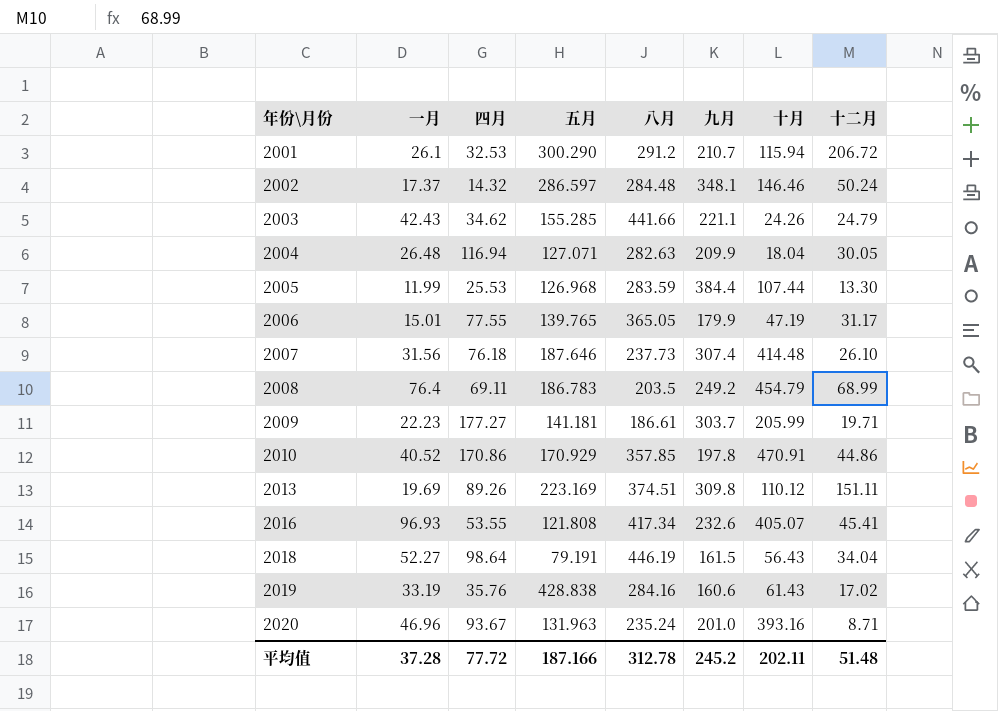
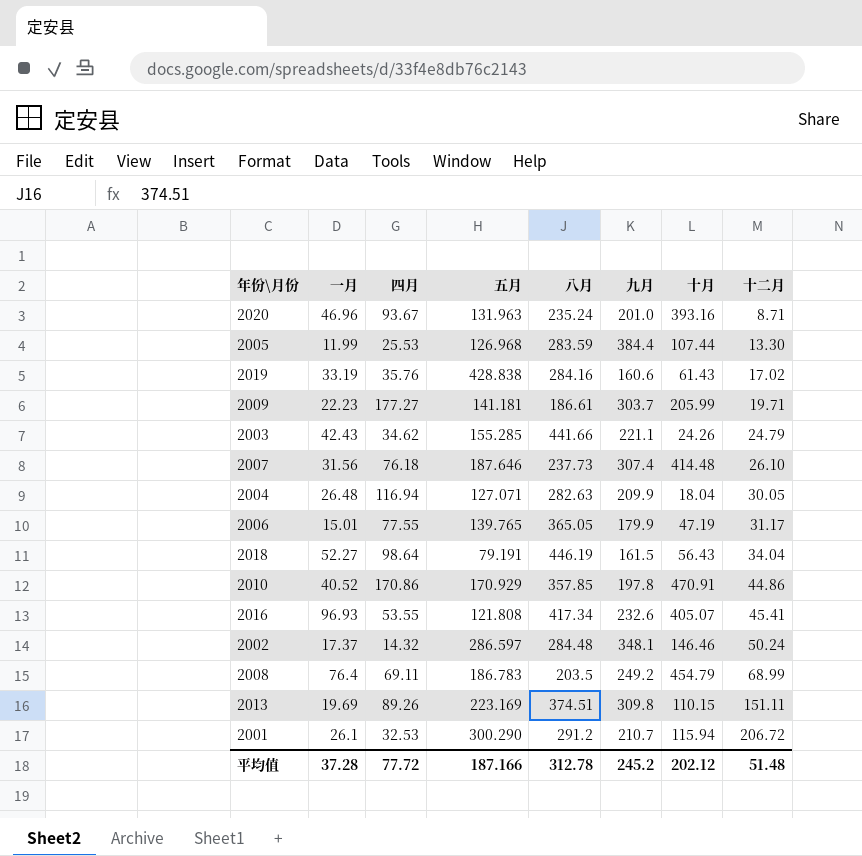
row order: 年份\月份 ascending -> 十二月 ascending
2013 | 十月: 110.12 -> 110.15
平均值 | 十月: 202.11 -> 202.12

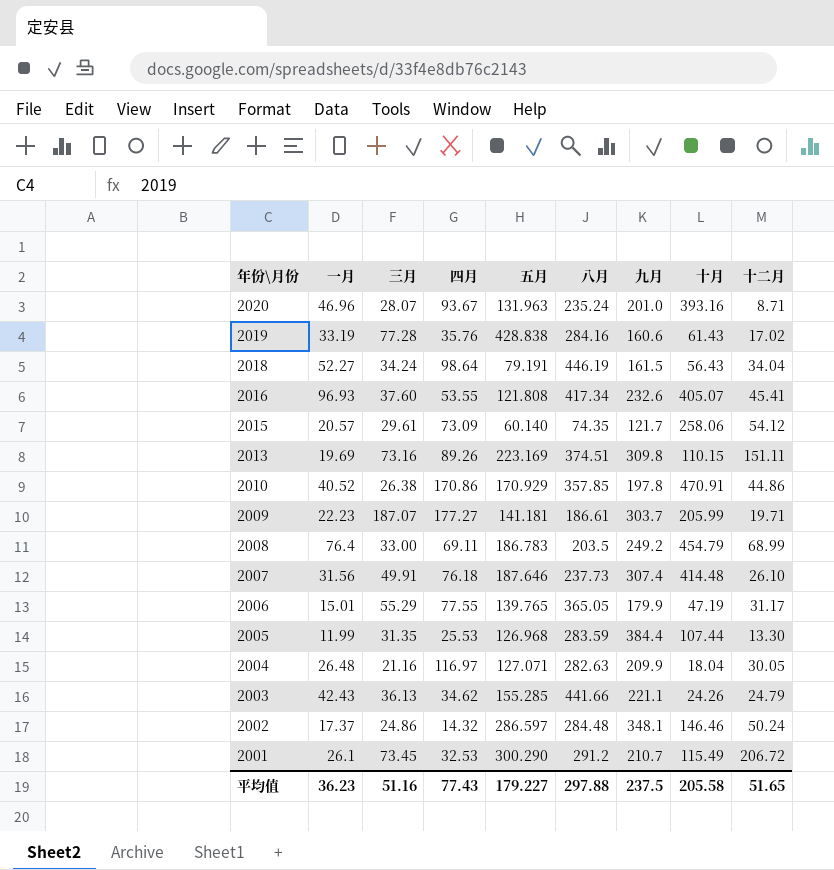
row order: 十二月 ascending -> 年份\月份 descending
column 三月 | position: none -> 3
row 2015: none -> 20.57 | 29.61 | 73.09 | 60.140 | 74.35 | 121.7 | 258.06 | 54.12
2004 | 四月: 116.94 -> 116.97
2001 | 十月: 115.94 -> 115.49
平均值 | 一月: 37.28 -> 36.23
平均值 | 四月: 77.72 -> 77.43
平均值 | 五月: 187.166 -> 179.227
平均值 | 八月: 312.78 -> 297.88
平均值 | 九月: 245.2 -> 237.5
平均值 | 十月: 202.12 -> 205.58
平均值 | 十二月: 51.48 -> 51.65

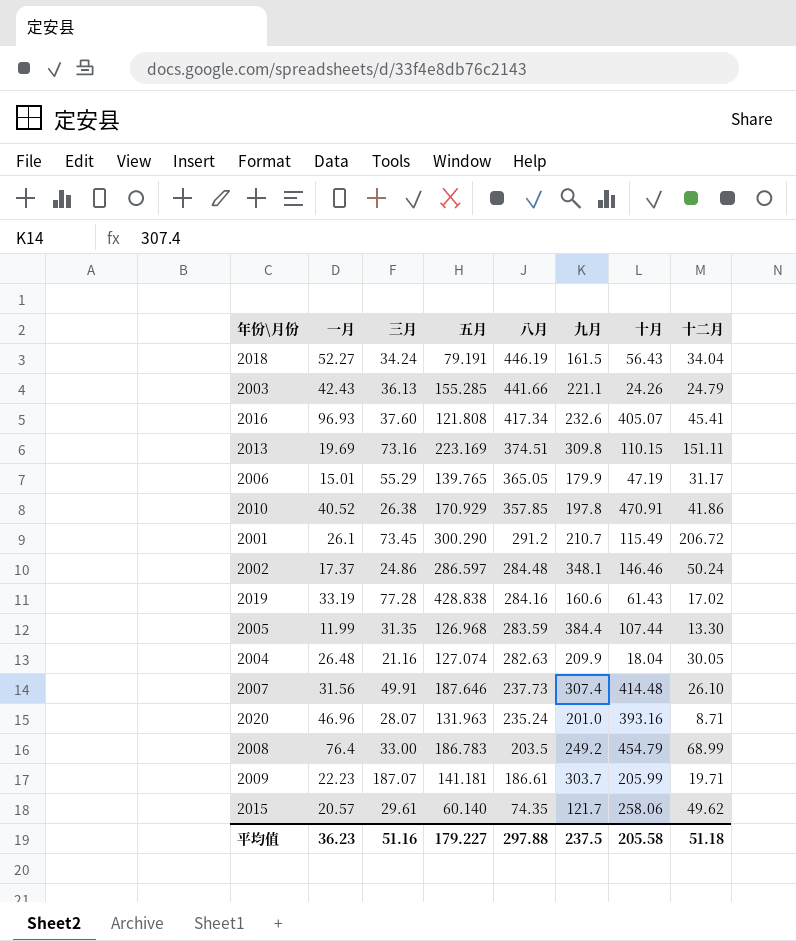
row order: 年份\月份 descending -> 八月 descending
column 四月 | position: 4 -> none
2010 | 十二月: 44.86 -> 41.86
2004 | 五月: 127.071 -> 127.074
2015 | 十二月: 54.12 -> 49.62
平均值 | 十二月: 51.65 -> 51.18

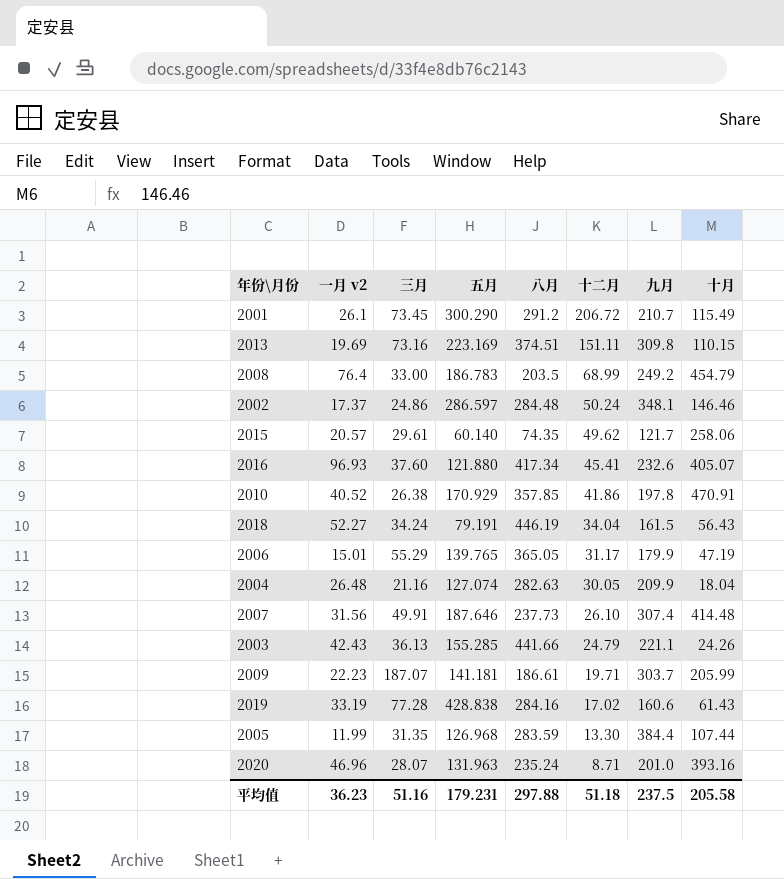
row order: 八月 descending -> 十二月 descending
column name: 一月 -> 一月 v2
column 十二月 | position: 8 -> 6
2016 | 五月: 121.808 -> 121.880
平均值 | 五月: 179.227 -> 179.231

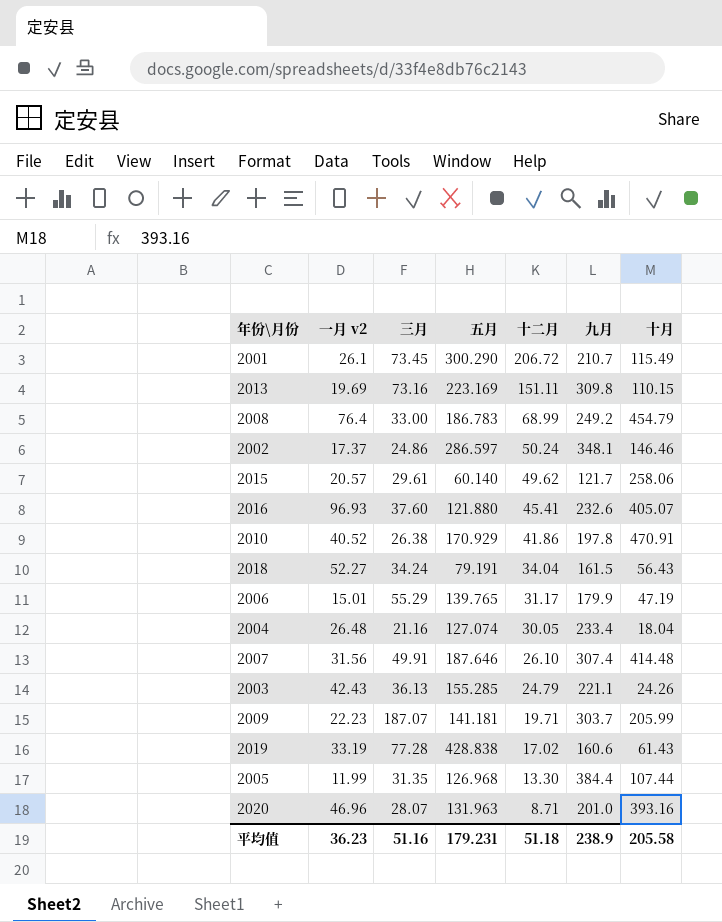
column 八月 | position: 5 -> none
2004 | 九月: 209.9 -> 233.4
平均值 | 九月: 237.5 -> 238.9

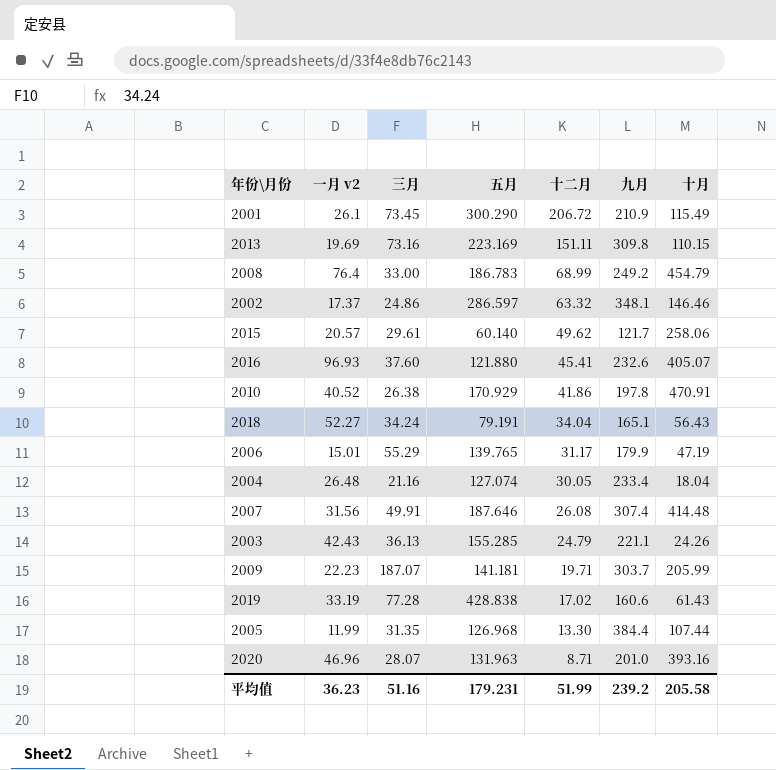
2001 | 九月: 210.7 -> 210.9
2002 | 十二月: 50.24 -> 63.32
2018 | 九月: 161.5 -> 165.1
2007 | 十二月: 26.10 -> 26.08
平均值 | 十二月: 51.18 -> 51.99
平均值 | 九月: 238.9 -> 239.2

